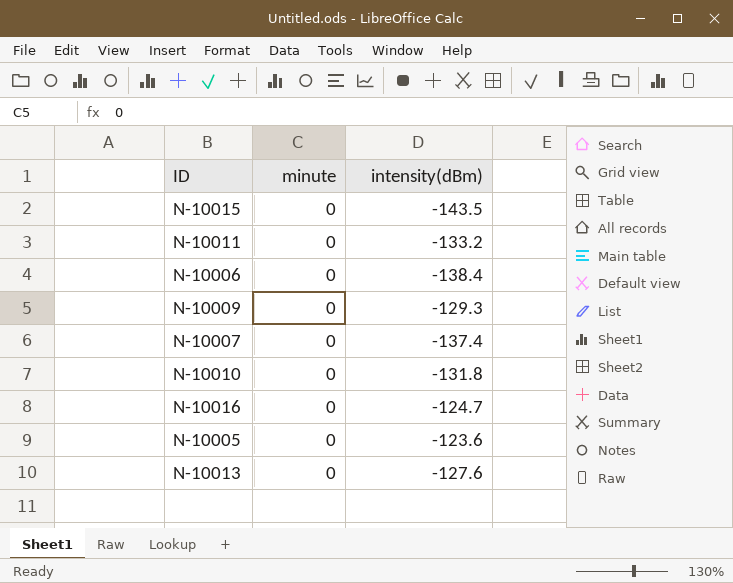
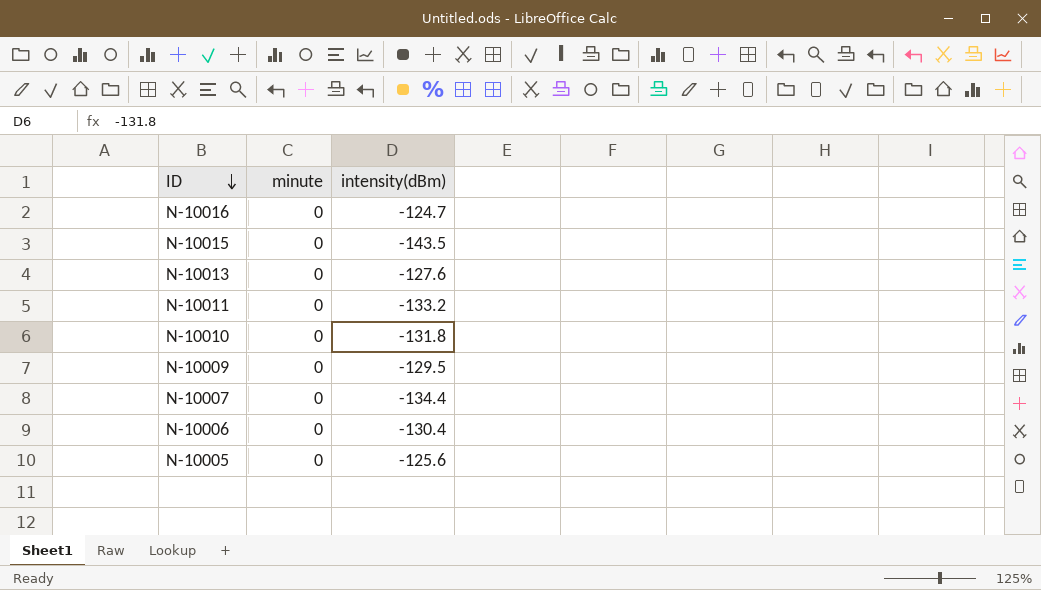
row order: none -> ID descending
N-10009 | intensity(dBm): -129.3 -> -129.5
N-10007 | intensity(dBm): -137.4 -> -134.4
N-10006 | intensity(dBm): -138.4 -> -130.4
N-10005 | intensity(dBm): -123.6 -> -125.6

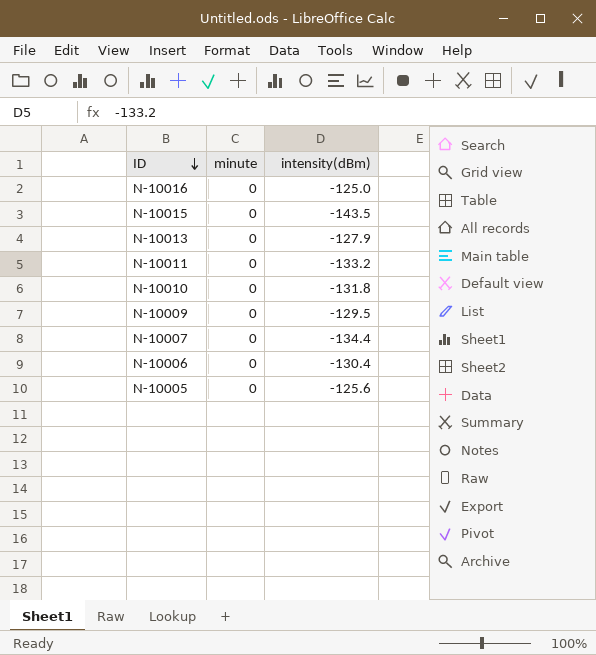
N-10016 | intensity(dBm): -124.7 -> -125.0
N-10013 | intensity(dBm): -127.6 -> -127.9

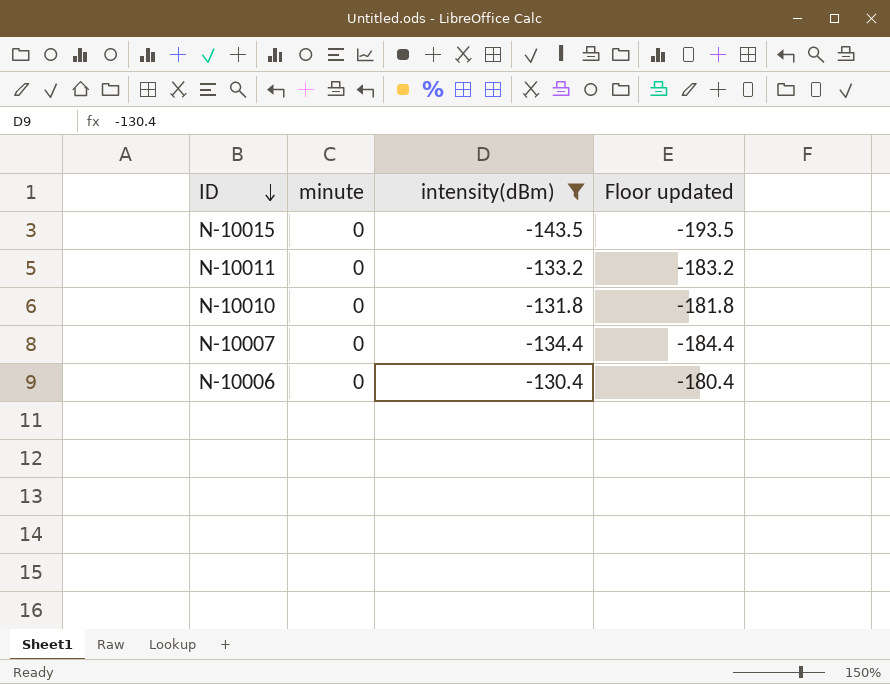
filter: none -> intensity(dBm) <= -130.4
column Floor updated | formula: none -> [intensity(dBm)] - 50

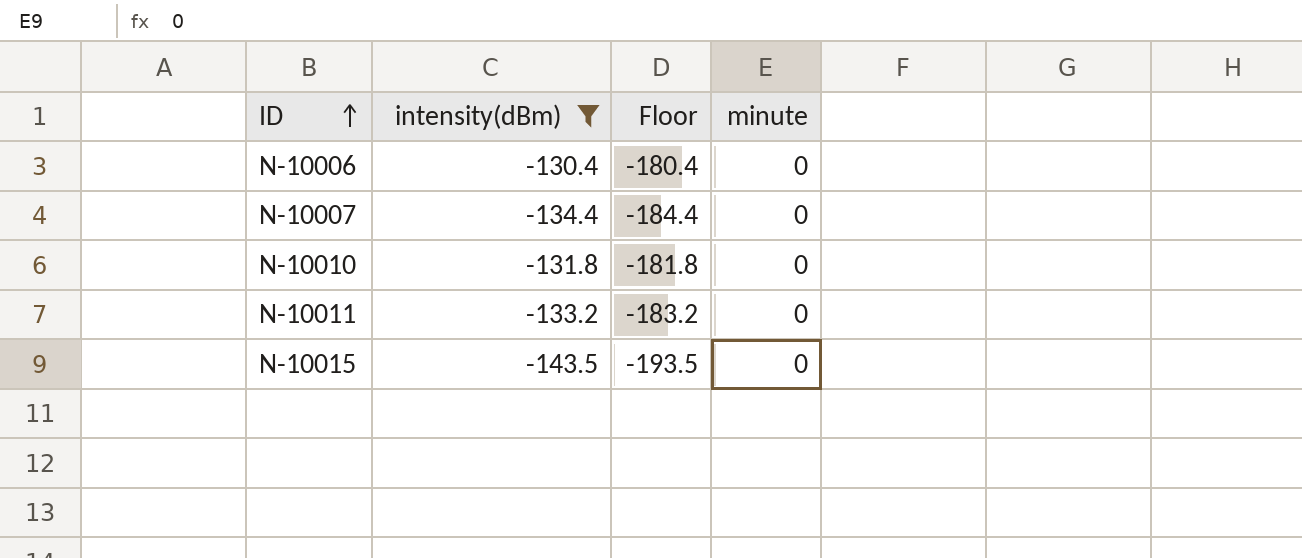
row order: ID descending -> ID ascending
column name: Floor updated -> Floor
column minute | position: 2 -> 4

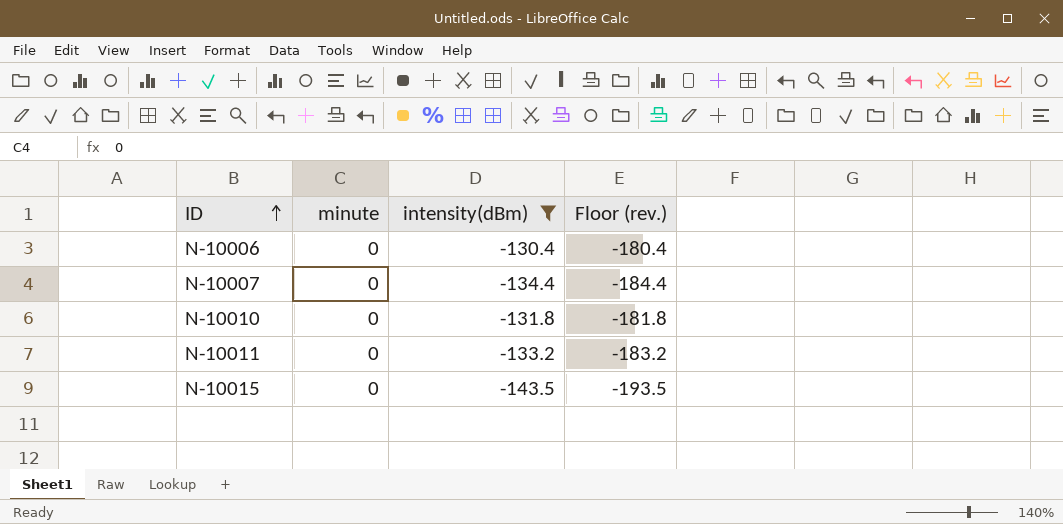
column minute | position: 4 -> 2
column name: Floor -> Floor (rev.)

